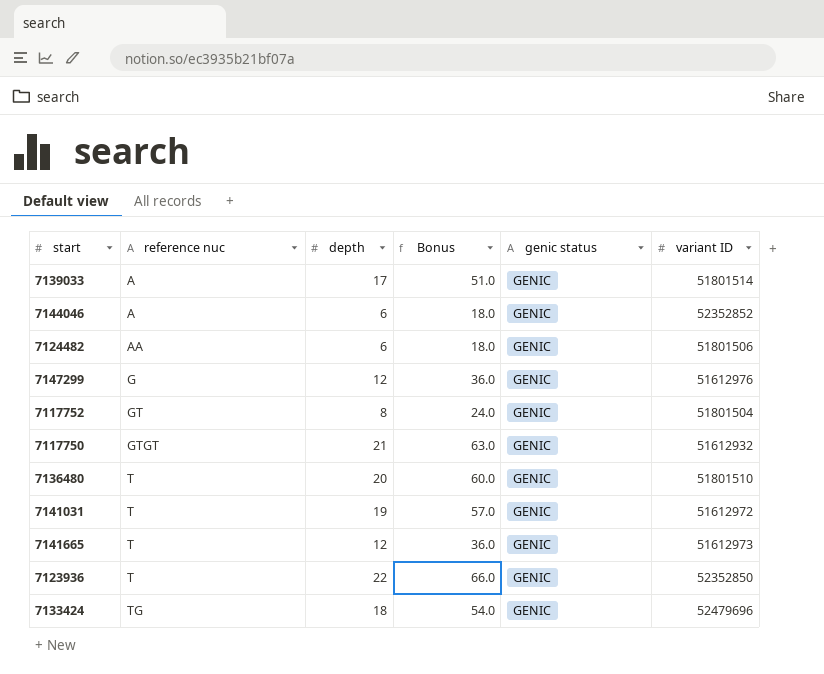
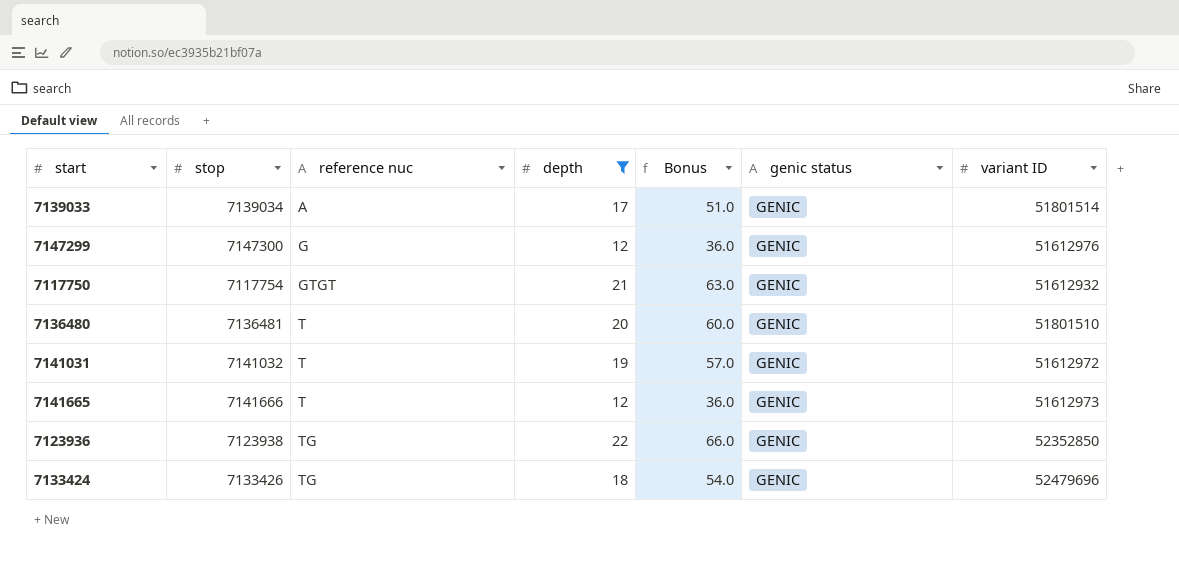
filter: none -> depth >= 12
column stop | position: none -> 2
7123936 | reference nuc: T -> TG

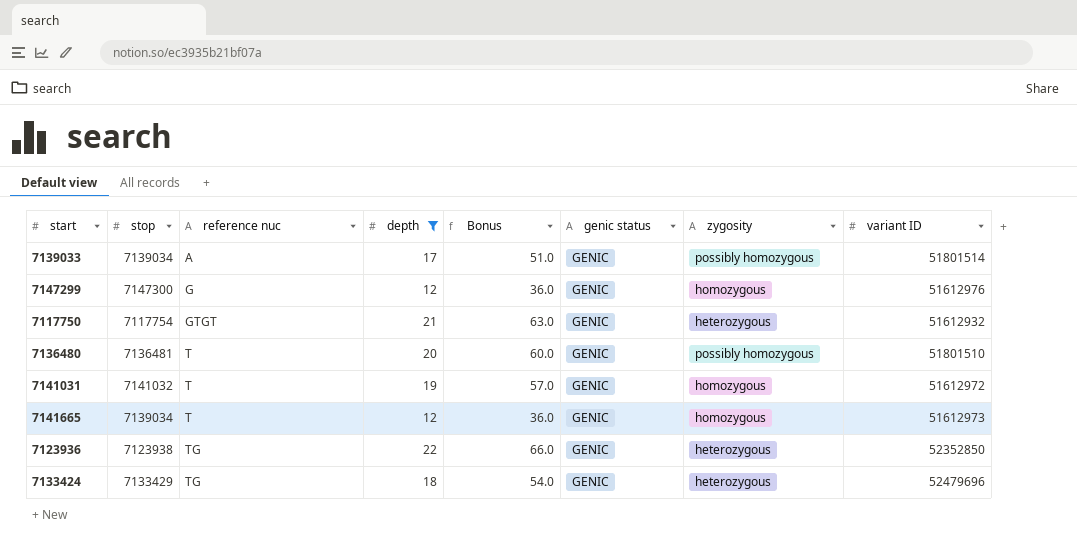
column zygosity | position: none -> 7
7141665 | stop: 7141666 -> 7139034
7133424 | stop: 7133426 -> 7133429

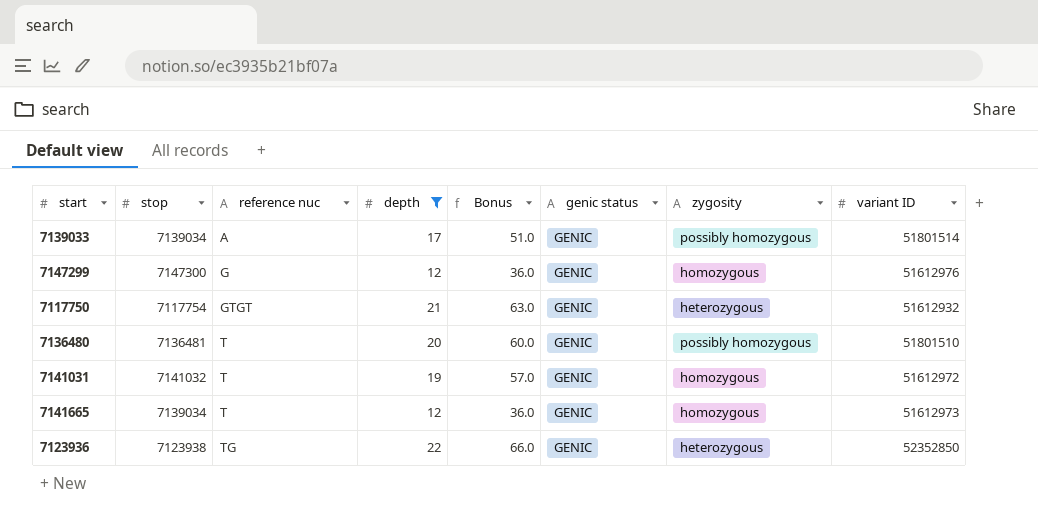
row 7133424: 7133429 | TG | 18 | 54.0 | GENIC | heterozygous | 52479696 -> none

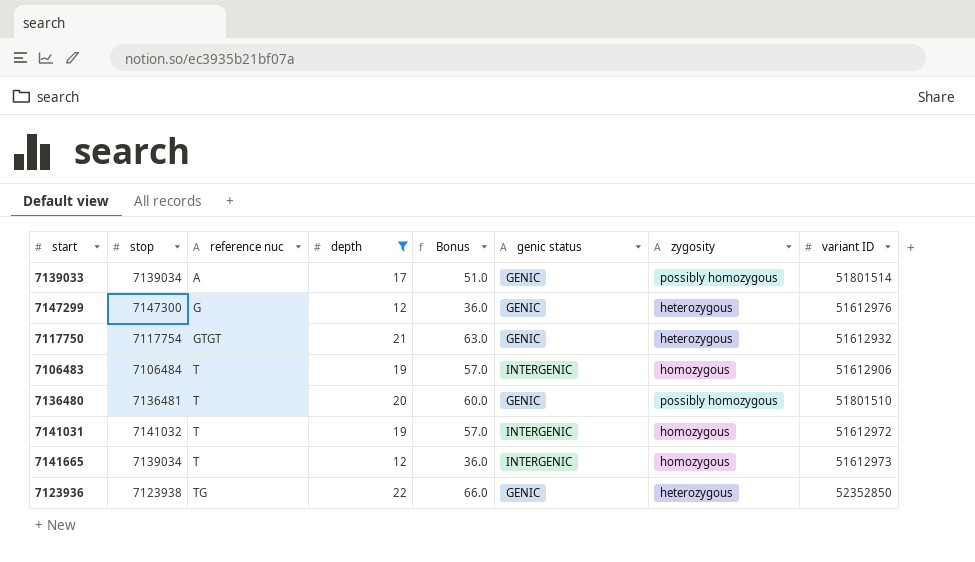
7147299 | zygosity: homozygous -> heterozygous
row 7106483: none -> 7106484 | T | 19 | 57.0 | INTERGENIC | homozygous | 51612906
7141031 | genic status: GENIC -> INTERGENIC
7141665 | genic status: GENIC -> INTERGENIC

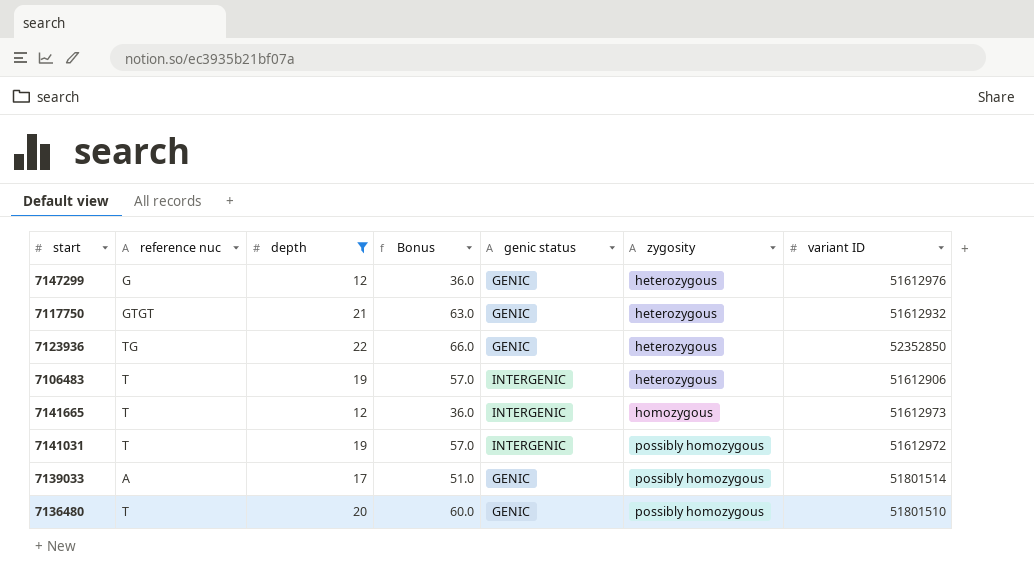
row order: reference nuc ascending -> zygosity ascending
column stop | position: 2 -> none
7106483 | zygosity: homozygous -> heterozygous
7141031 | zygosity: homozygous -> possibly homozygous

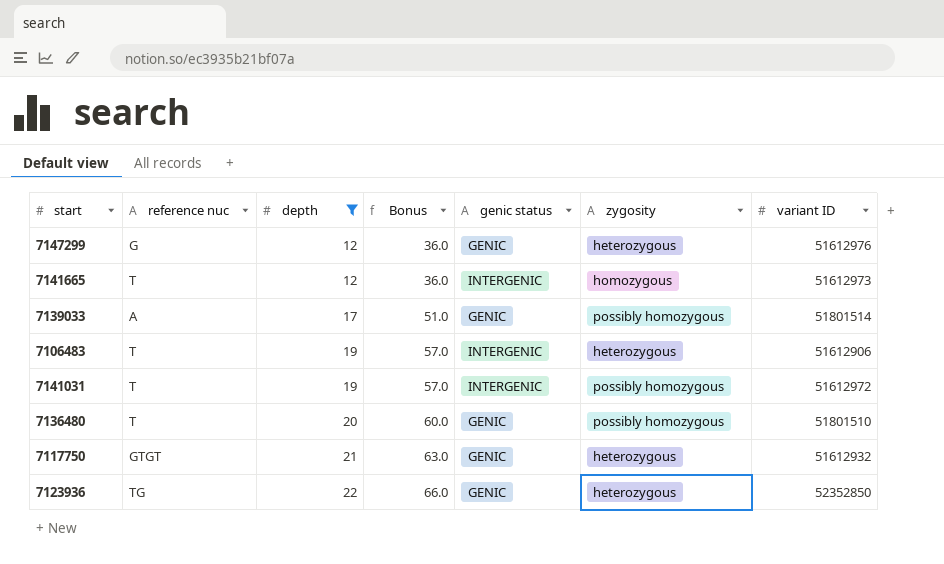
row order: zygosity ascending -> depth ascending

